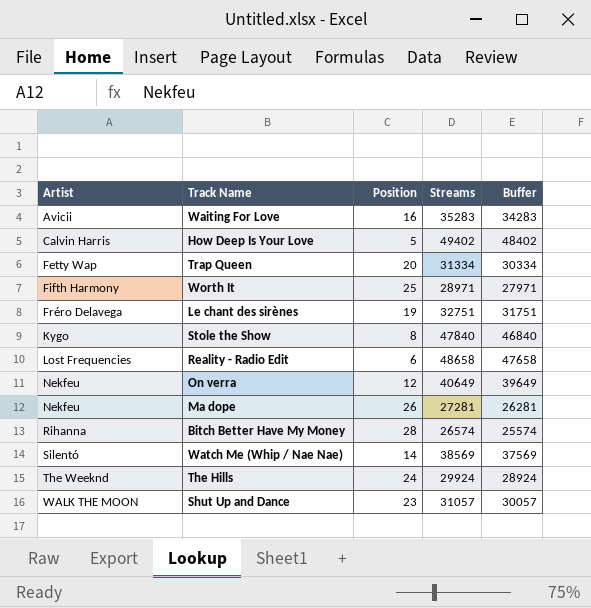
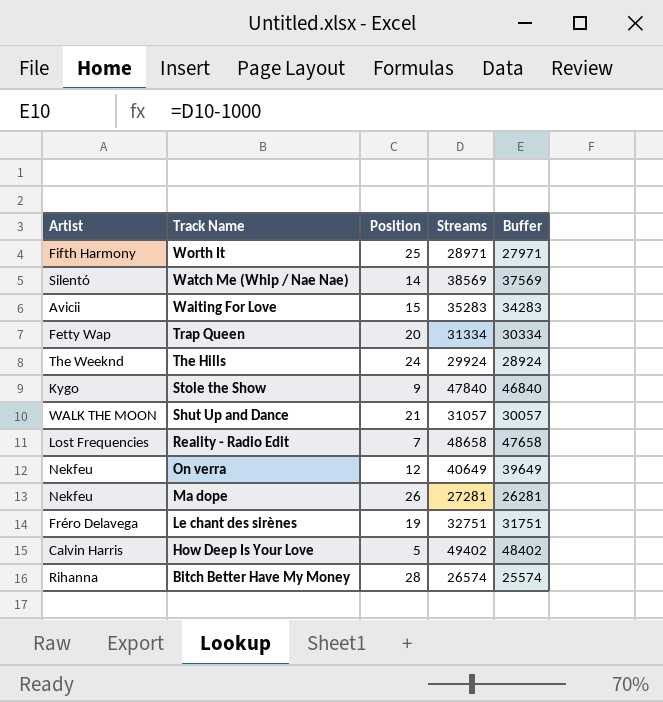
row order: Artist ascending -> Track Name descending
Waiting For Love | Position: 16 -> 15
Stole the Show | Position: 8 -> 9
Shut Up and Dance | Position: 23 -> 21
Reality - Radio Edit | Position: 6 -> 7

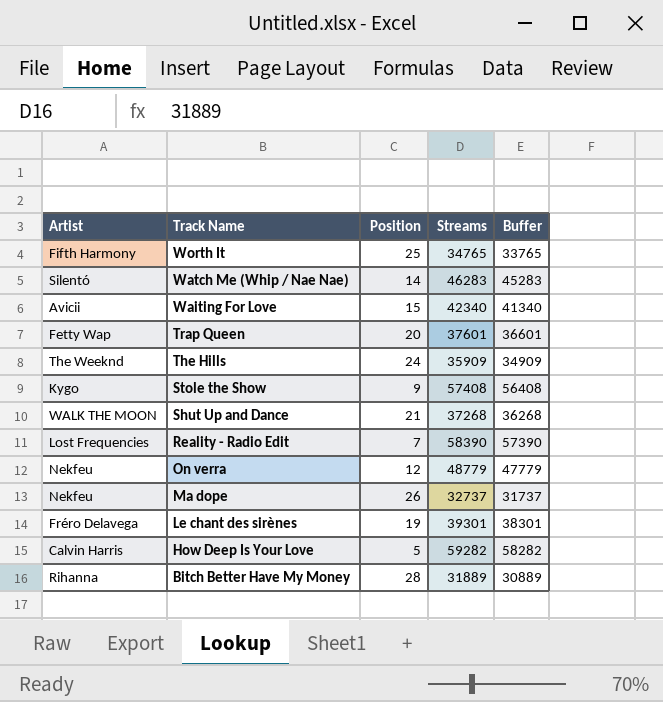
Worth It | Streams: 28971 -> 34765
Worth It | Buffer: 27971 -> 33765
Watch Me (Whip / Nae Nae) | Streams: 38569 -> 46283
Watch Me (Whip / Nae Nae) | Buffer: 37569 -> 45283
Waiting For Love | Streams: 35283 -> 42340
Waiting For Love | Buffer: 34283 -> 41340
Trap Queen | Streams: 31334 -> 37601
Trap Queen | Buffer: 30334 -> 36601
The Hills | Streams: 29924 -> 35909
The Hills | Buffer: 28924 -> 34909
Stole the Show | Streams: 47840 -> 57408
Stole the Show | Buffer: 46840 -> 56408
Shut Up and Dance | Streams: 31057 -> 37268
Shut Up and Dance | Buffer: 30057 -> 36268
Reality - Radio Edit | Streams: 48658 -> 58390
Reality - Radio Edit | Buffer: 47658 -> 57390
On verra | Streams: 40649 -> 48779
On verra | Buffer: 39649 -> 47779
Ma dope | Streams: 27281 -> 32737
Ma dope | Buffer: 26281 -> 31737
Le chant des sirènes | Streams: 32751 -> 39301
Le chant des sirènes | Buffer: 31751 -> 38301
How Deep Is Your Love | Streams: 49402 -> 59282
How Deep Is Your Love | Buffer: 48402 -> 58282
Bitch Better Have My Money | Streams: 26574 -> 31889
Bitch Better Have My Money | Buffer: 25574 -> 30889

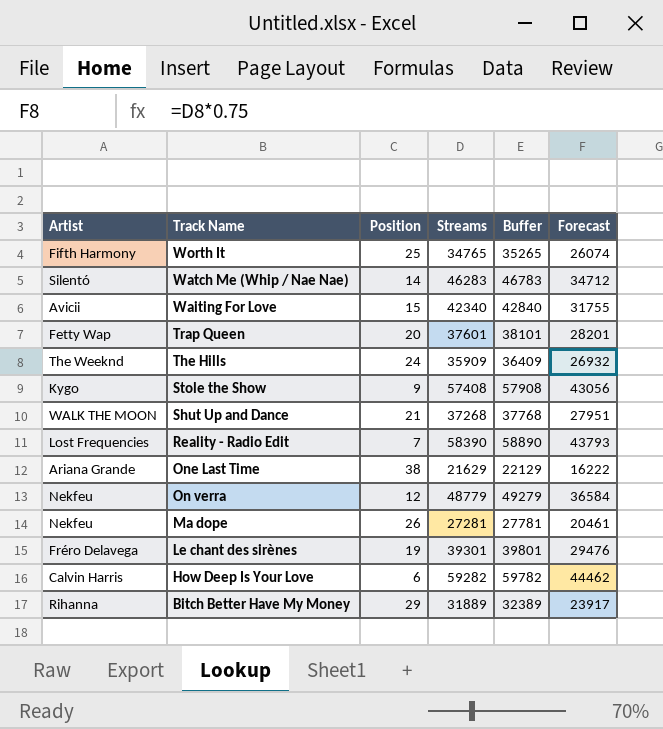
column Buffer | formula: [Streams] - 1000 -> [Streams] + 500
column Forecast | formula: none -> [Streams] * 0.75
row One Last Time: none -> Ariana Grande | 38 | 21629 | 22129 | 16222
Ma dope | Streams: 32737 -> 27281
How Deep Is Your Love | Position: 5 -> 6
Bitch Better Have My Money | Position: 28 -> 29

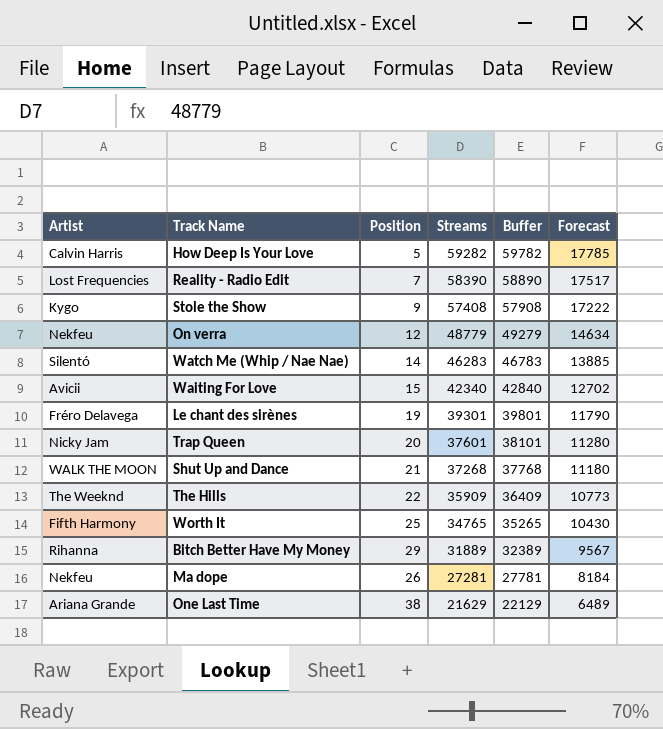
row order: Track Name descending -> Streams descending
column Forecast | formula: [Streams] * 0.75 -> [Streams] * 0.3
How Deep Is Your Love | Position: 6 -> 5
Trap Queen | Artist: Fetty Wap -> Nicky Jam
The Hills | Position: 24 -> 22

